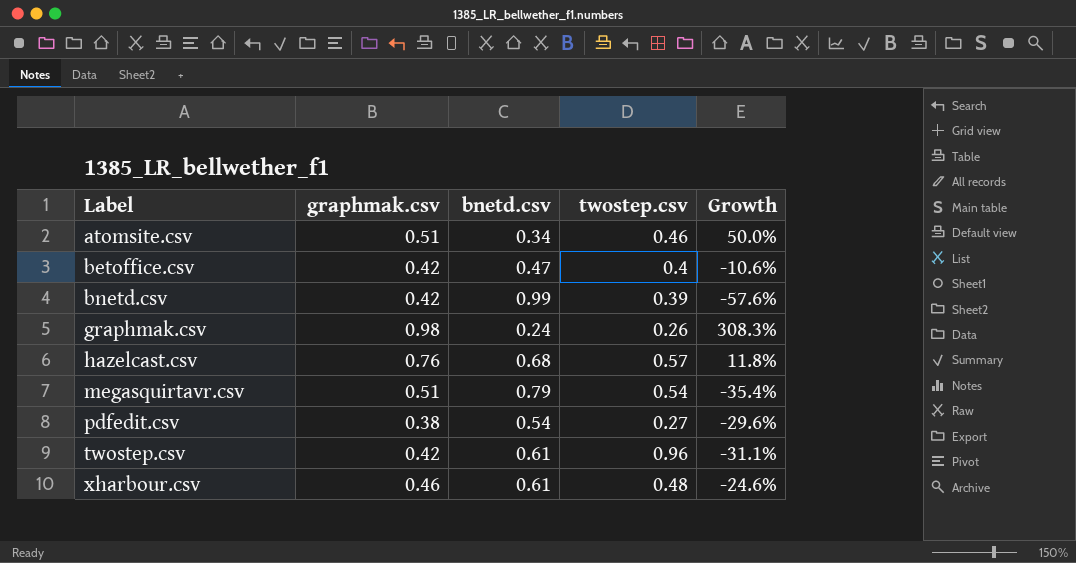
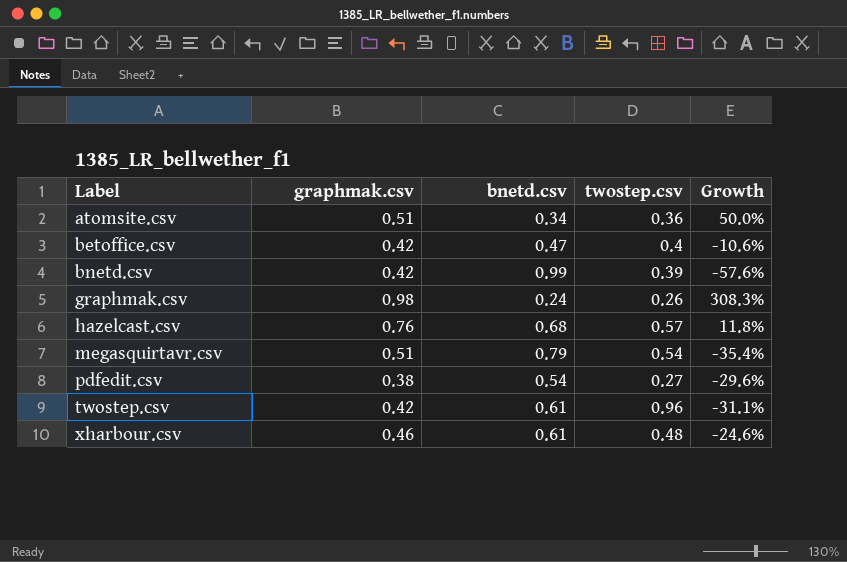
atomsite.csv | twostep.csv: 0.46 -> 0.36

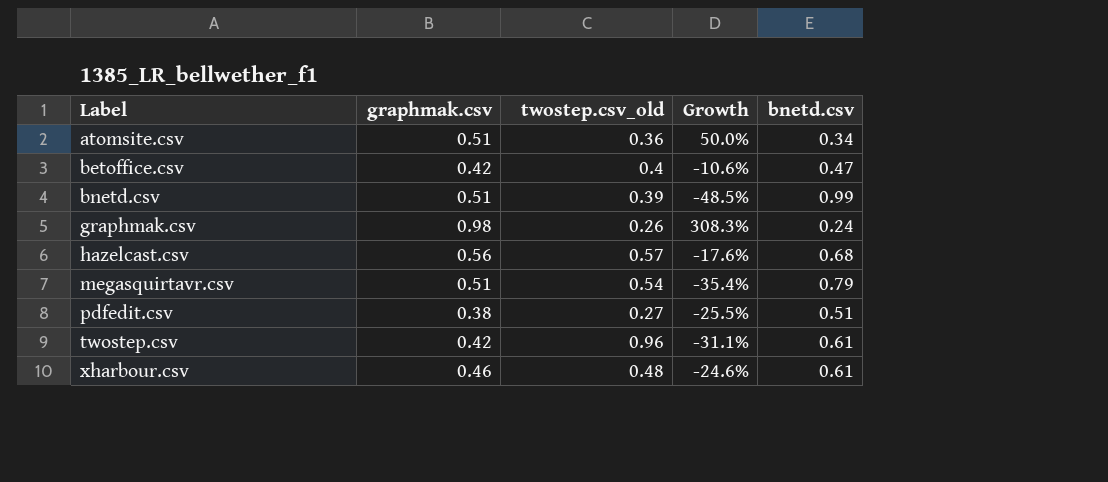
column name: twostep.csv -> twostep.csv_old
column bnetd.csv | position: 3 -> 5
bnetd.csv | graphmak.csv: 0.42 -> 0.51
bnetd.csv | Growth: -57.6% -> -48.5%
hazelcast.csv | graphmak.csv: 0.76 -> 0.56
hazelcast.csv | Growth: 11.8% -> -17.6%
pdfedit.csv | Growth: -29.6% -> -25.5%
pdfedit.csv | bnetd.csv: 0.54 -> 0.51

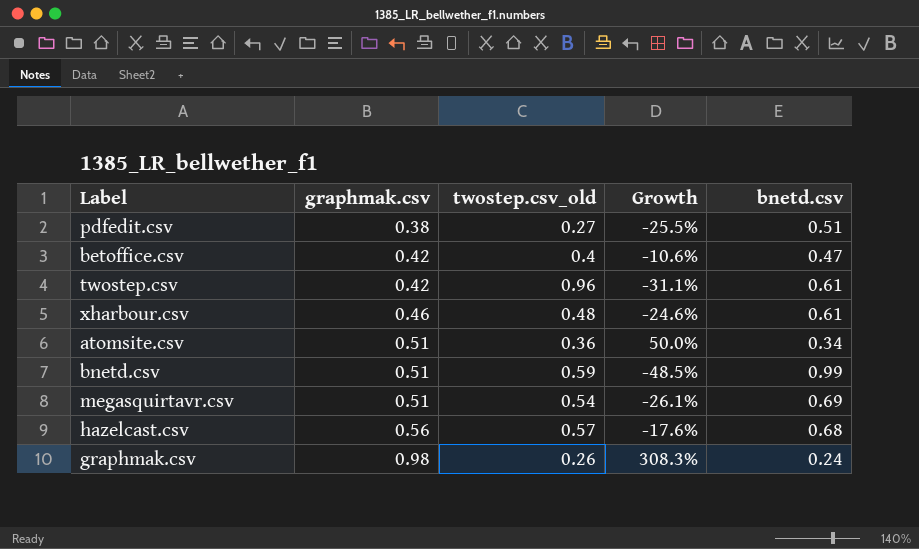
row order: Label ascending -> graphmak.csv ascending
bnetd.csv | twostep.csv_old: 0.39 -> 0.59
megasquirtavr.csv | Growth: -35.4% -> -26.1%
megasquirtavr.csv | bnetd.csv: 0.79 -> 0.69

